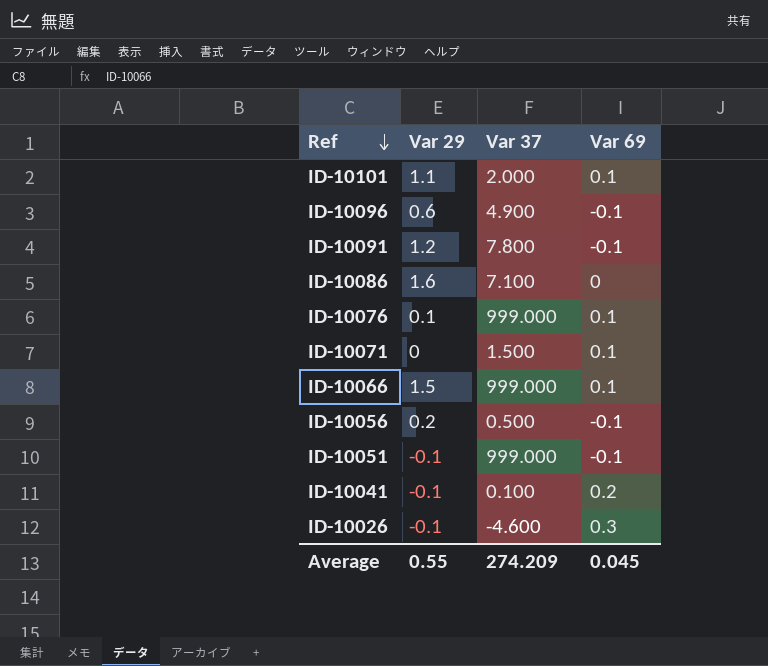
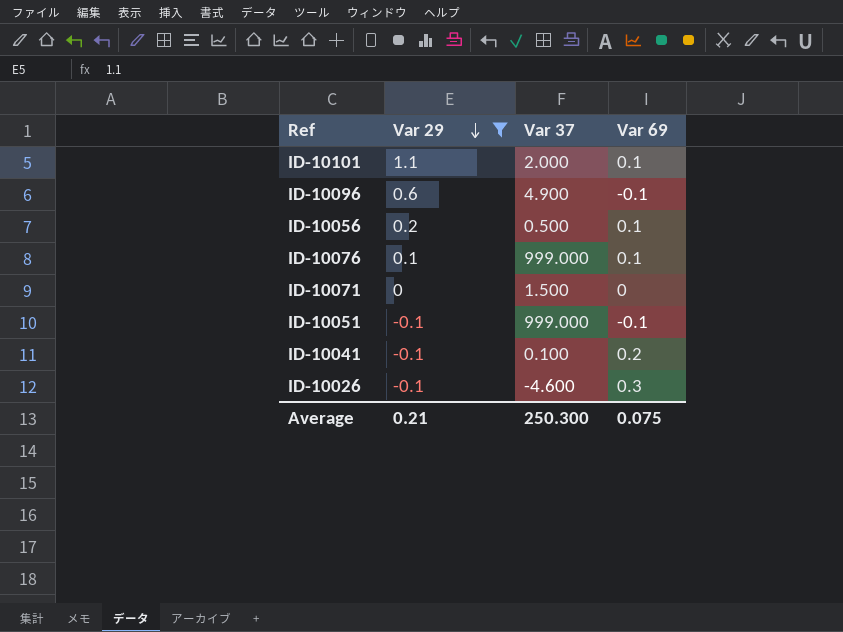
filter: none -> Var 29 <= 1.1
row order: Ref descending -> Var 29 descending
ID-10056 | Var 69: -0.1 -> 0.1
ID-10071 | Var 69: 0.1 -> 0
Average | Var 29: 0.55 -> 0.21
Average | Var 37: 274.209 -> 250.300
Average | Var 69: 0.045 -> 0.075

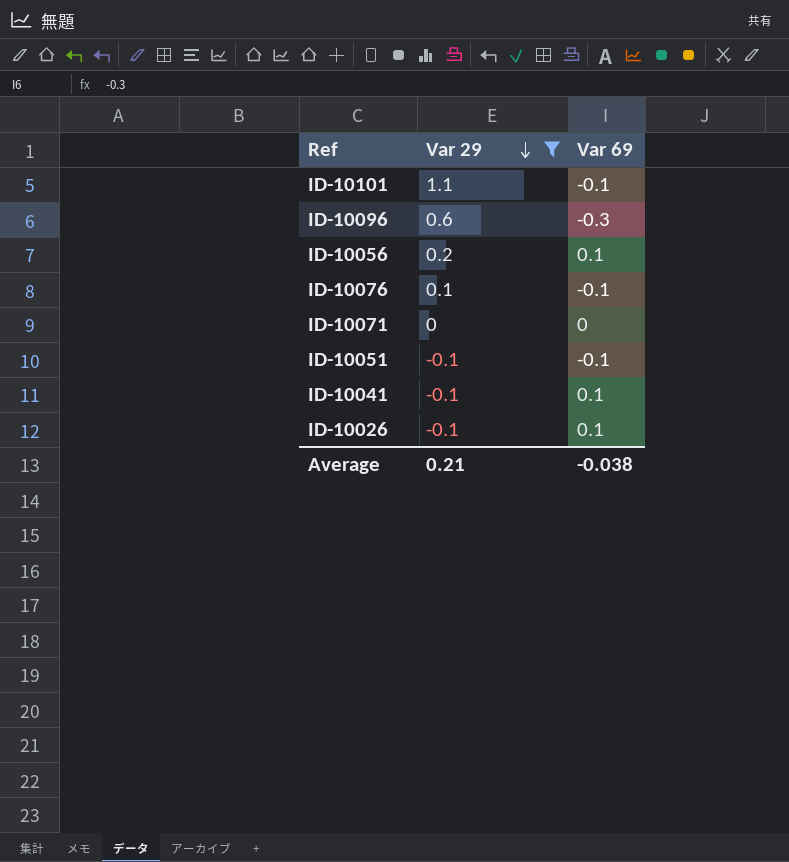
column Var 37 | position: 3 -> none
ID-10101 | Var 69: 0.1 -> -0.1
ID-10096 | Var 69: -0.1 -> -0.3
ID-10076 | Var 69: 0.1 -> -0.1
ID-10041 | Var 69: 0.2 -> 0.1
ID-10026 | Var 69: 0.3 -> 0.1
Average | Var 69: 0.075 -> -0.038

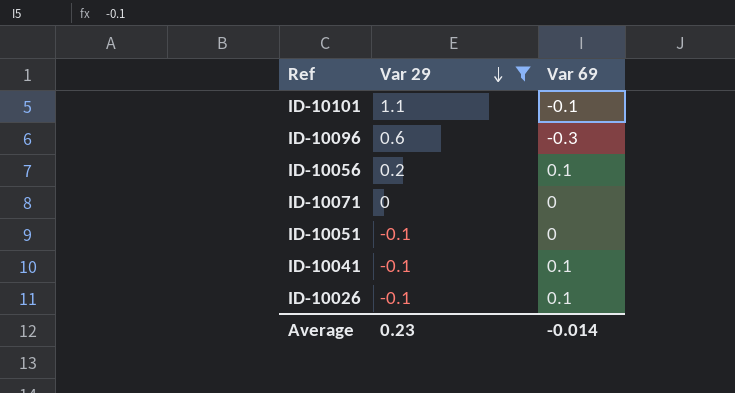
row ID-10076: 0.1 | -0.1 -> none
ID-10051 | Var 69: -0.1 -> 0
Average | Var 29: 0.21 -> 0.23
Average | Var 69: -0.038 -> -0.014

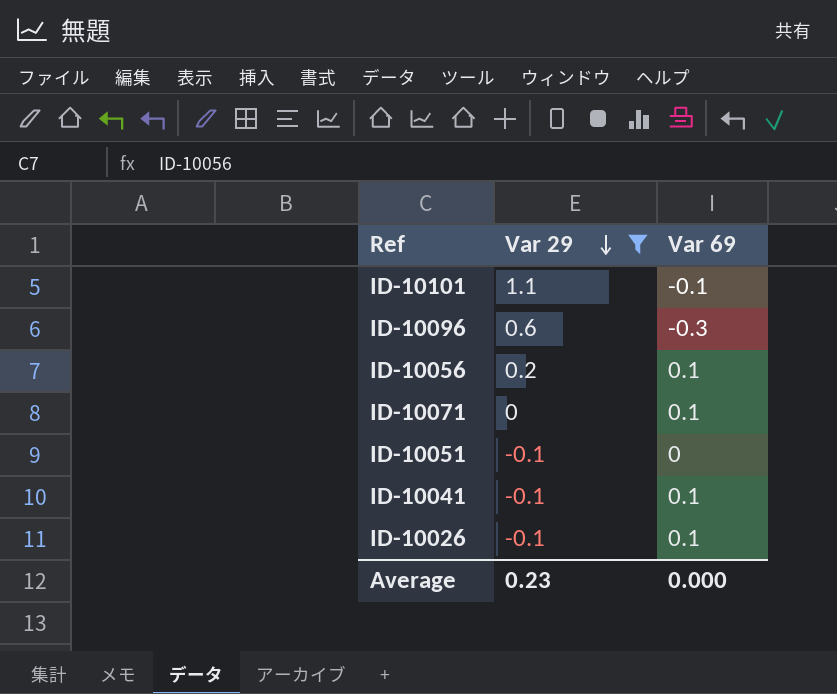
ID-10071 | Var 69: 0 -> 0.1
Average | Var 69: -0.014 -> 0.000

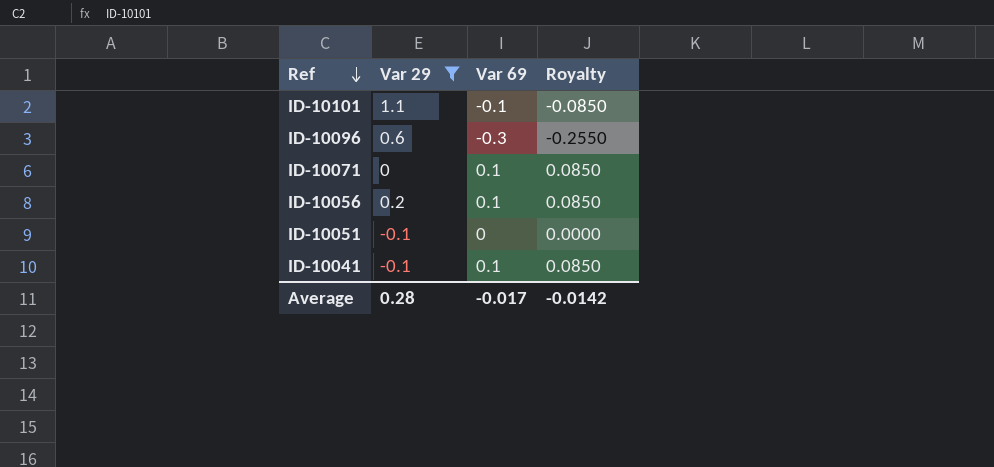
row order: Var 29 descending -> Ref descending
column Royalty | formula: none -> [Var 69] * 0.85
row ID-10026: -0.1 | 0.1 -> none
Average | Var 29: 0.23 -> 0.28
Average | Var 69: 0.000 -> -0.017

